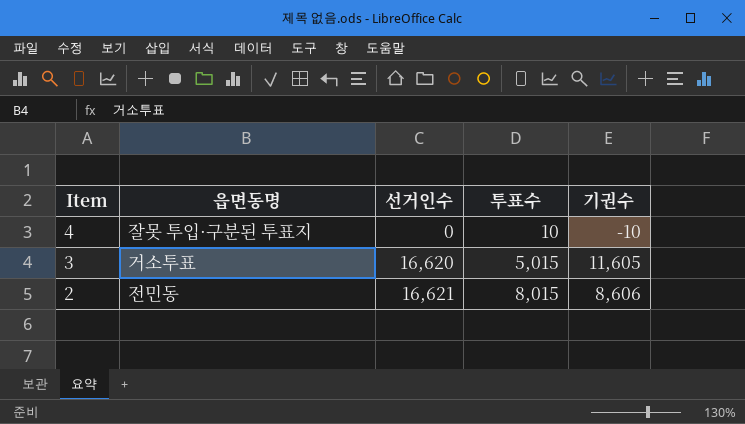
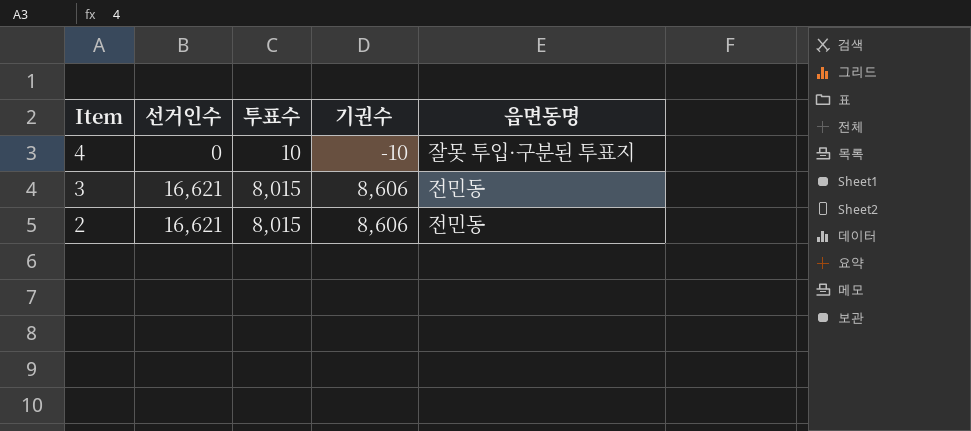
column 읍면동명 | position: 2 -> 5
3 | 선거인수: 16,620 -> 16,621
3 | 투표수: 5,015 -> 8,015
3 | 기권수: 11,605 -> 8,606
3 | 읍면동명: 거소투표 -> 전민동

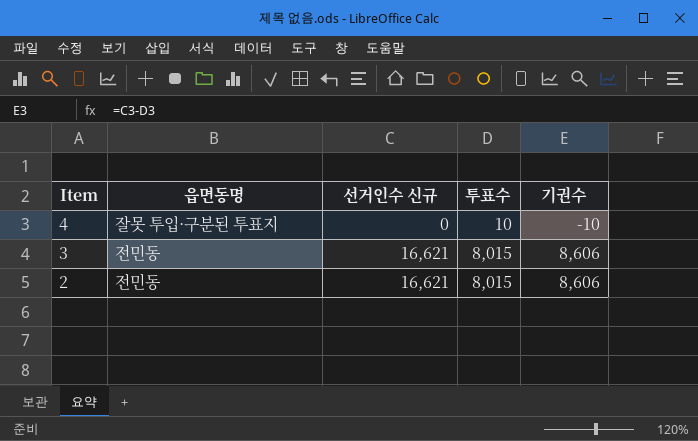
column 읍면동명 | position: 5 -> 2
column name: 선거인수 -> 선거인수 신규

